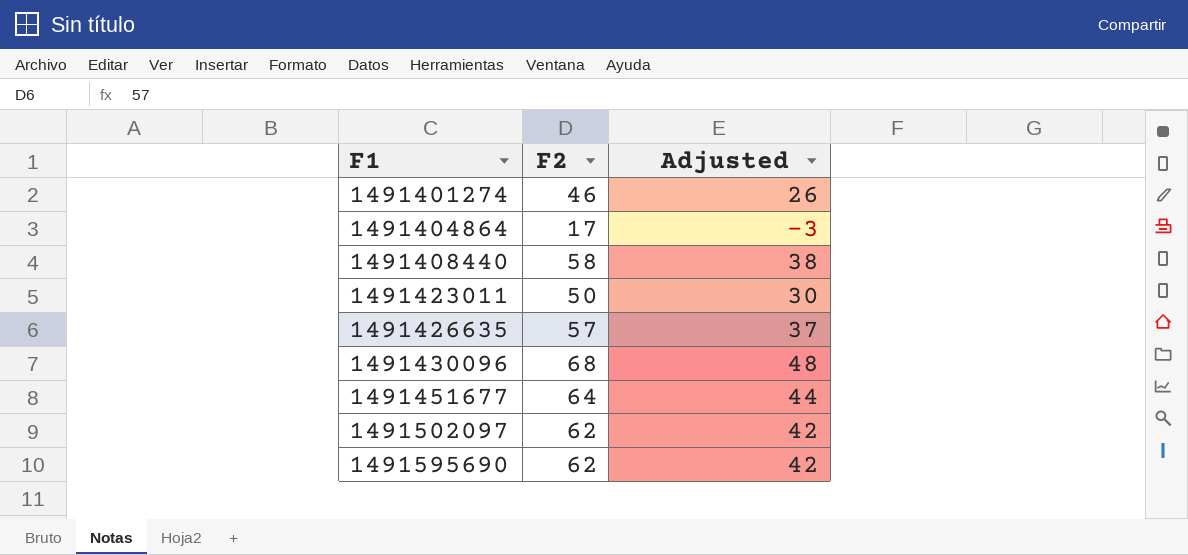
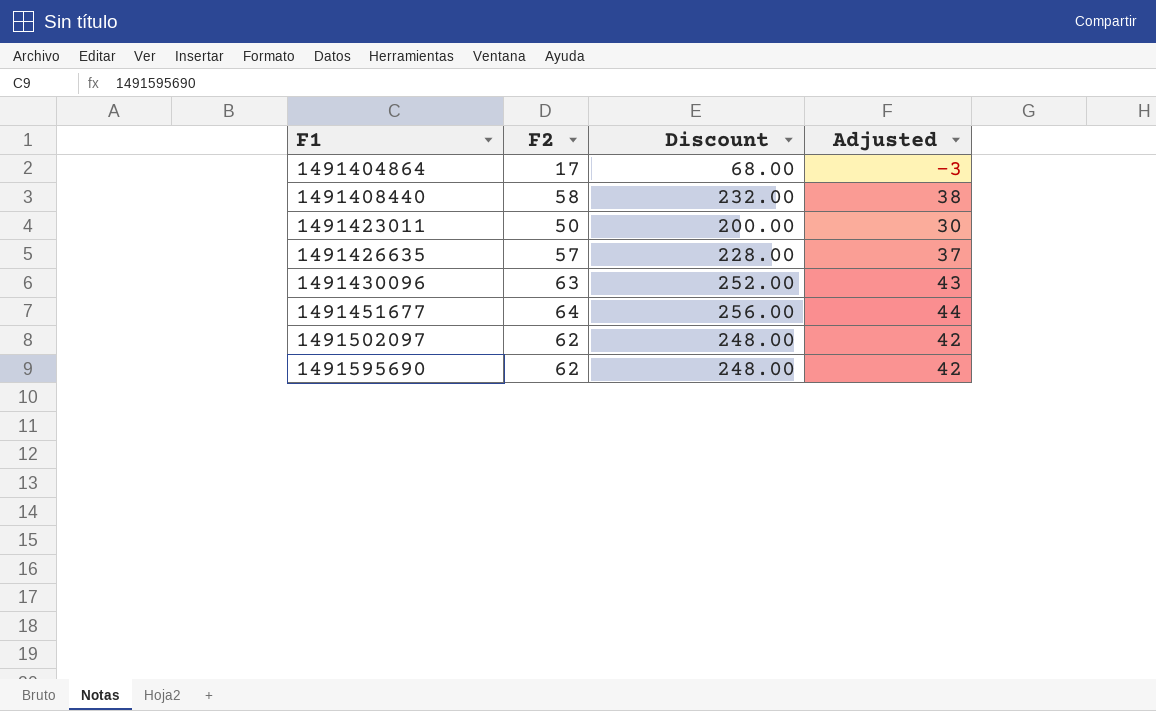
column Discount | formula: none -> [F2] * 4
row 1491401274: 46 | 26 -> none
1491430096 | F2: 68 -> 63
1491430096 | Adjusted: 48 -> 43

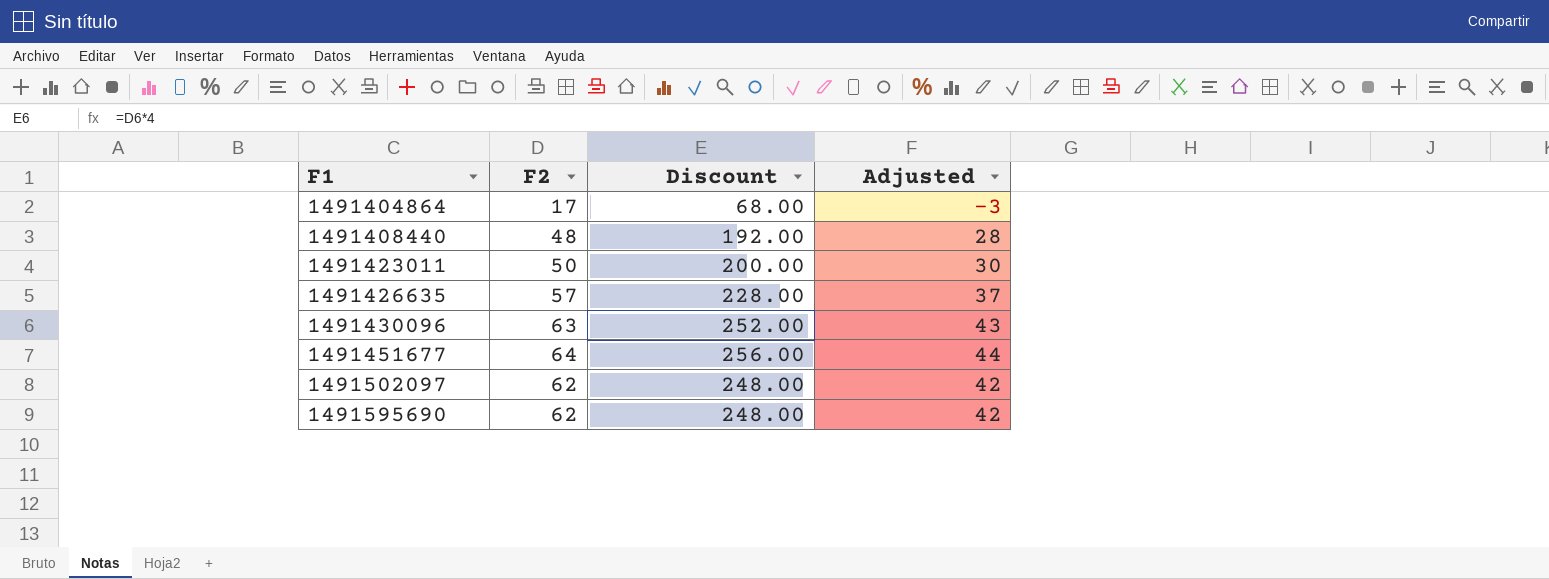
1491408440 | F2: 58 -> 48
1491408440 | Discount: 232.00 -> 192.00
1491408440 | Adjusted: 38 -> 28

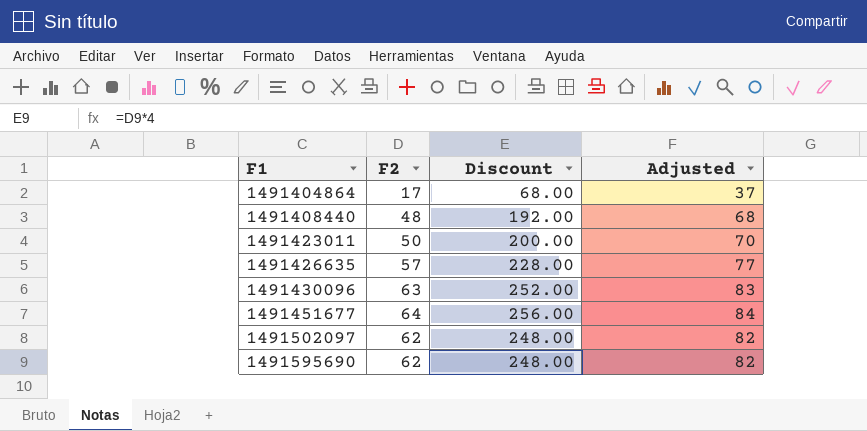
column Adjusted | formula: [F2] - 20 -> [F2] + 20

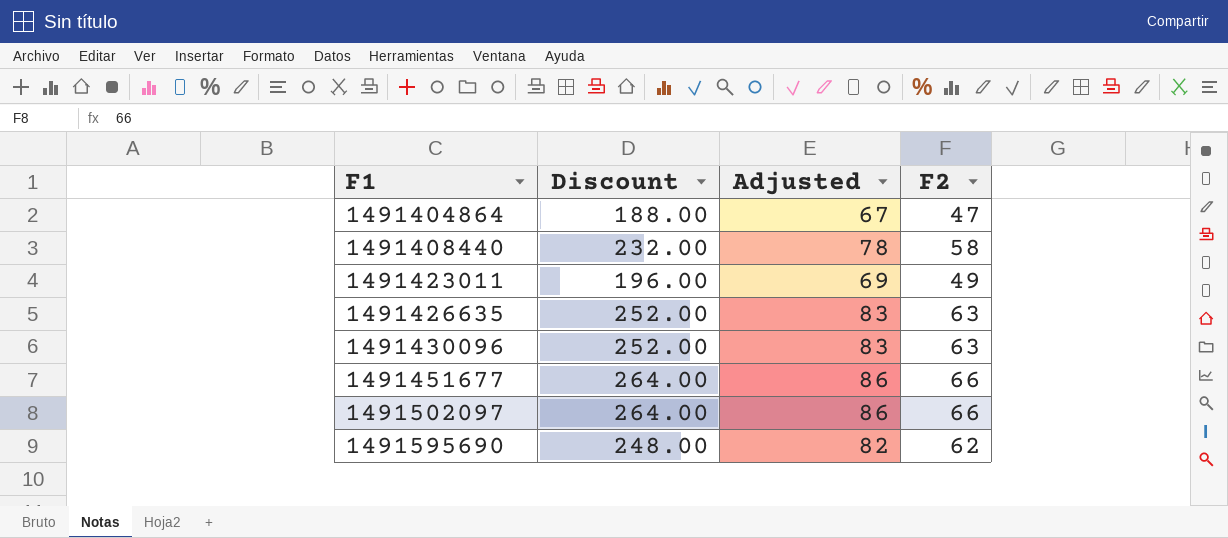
column F2 | position: 2 -> 4
1491404864 | Discount: 68.00 -> 188.00
1491404864 | Adjusted: 37 -> 67
1491404864 | F2: 17 -> 47
1491408440 | Discount: 192.00 -> 232.00
1491408440 | Adjusted: 68 -> 78
1491408440 | F2: 48 -> 58
1491423011 | Discount: 200.00 -> 196.00
1491423011 | Adjusted: 70 -> 69
1491423011 | F2: 50 -> 49
1491426635 | Discount: 228.00 -> 252.00
1491426635 | Adjusted: 77 -> 83
1491426635 | F2: 57 -> 63
1491451677 | Discount: 256.00 -> 264.00
1491451677 | Adjusted: 84 -> 86
1491451677 | F2: 64 -> 66
1491502097 | Discount: 248.00 -> 264.00
1491502097 | Adjusted: 82 -> 86
1491502097 | F2: 62 -> 66

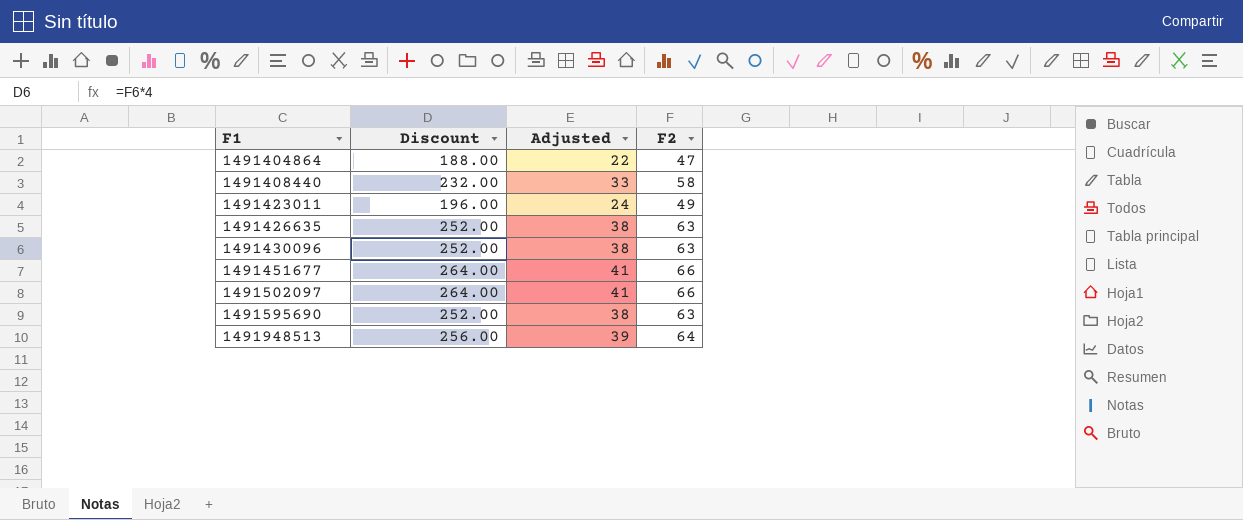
column Adjusted | formula: [F2] + 20 -> [F2] - 25
1491595690 | Discount: 248.00 -> 252.00
1491595690 | F2: 62 -> 63
row 1491948513: none -> 256.00 | 39 | 64

